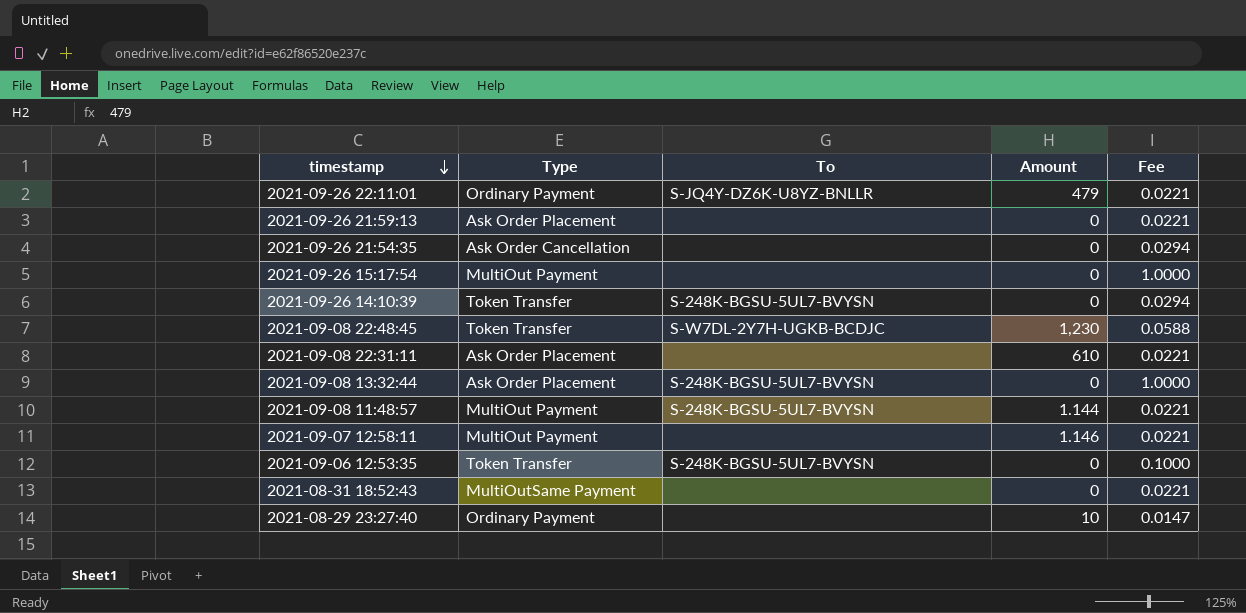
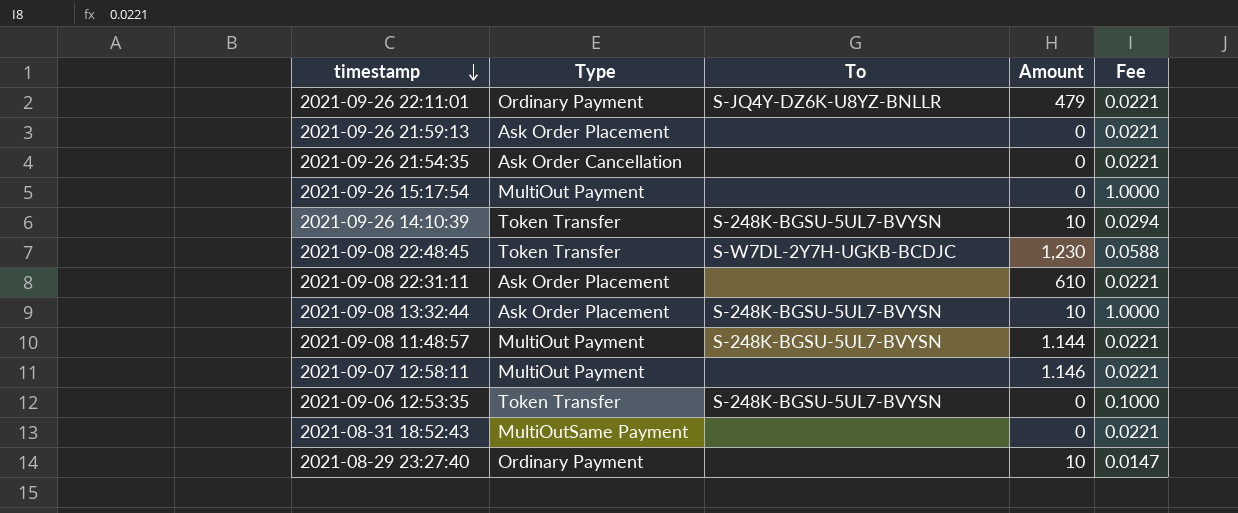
2021-09-26 21:54:35 | Fee: 0.0294 -> 0.0221
2021-09-26 14:10:39 | Amount: 0 -> 10
2021-09-08 13:32:44 | Amount: 0 -> 10

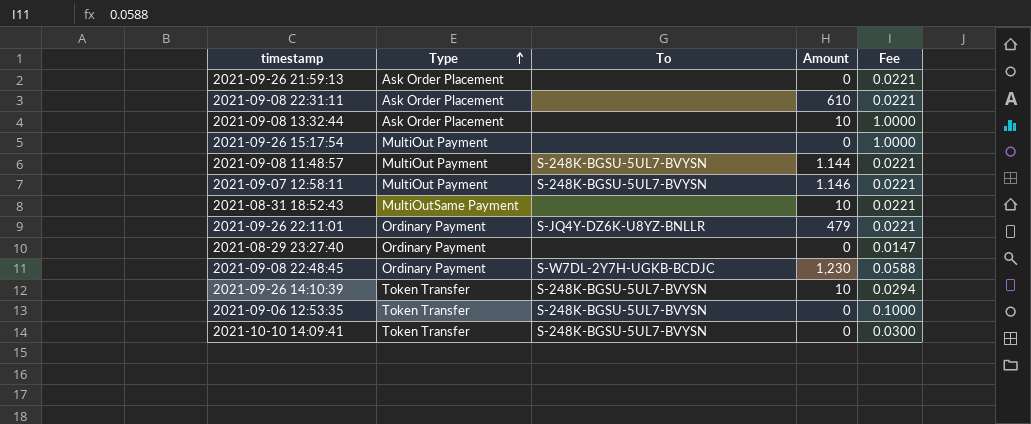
row order: timestamp descending -> Type ascending
row 2021-09-26 21:54:35: Ask Order Cancellation | none | 0 | 0.0221 -> none
2021-09-08 13:32:44 | To: S-248K-BGSU-5UL7-BVYSN -> none
2021-09-07 12:58:11 | To: none -> S-248K-BGSU-5UL7-BVYSN
2021-08-31 18:52:43 | Amount: 0 -> 10
2021-08-29 23:27:40 | Amount: 10 -> 0
2021-09-08 22:48:45 | Type: Token Transfer -> Ordinary Payment
row 2021-10-10 14:09:41: none -> Token Transfer | S-248K-BGSU-5UL7-BVYSN | 0 | 0.0300

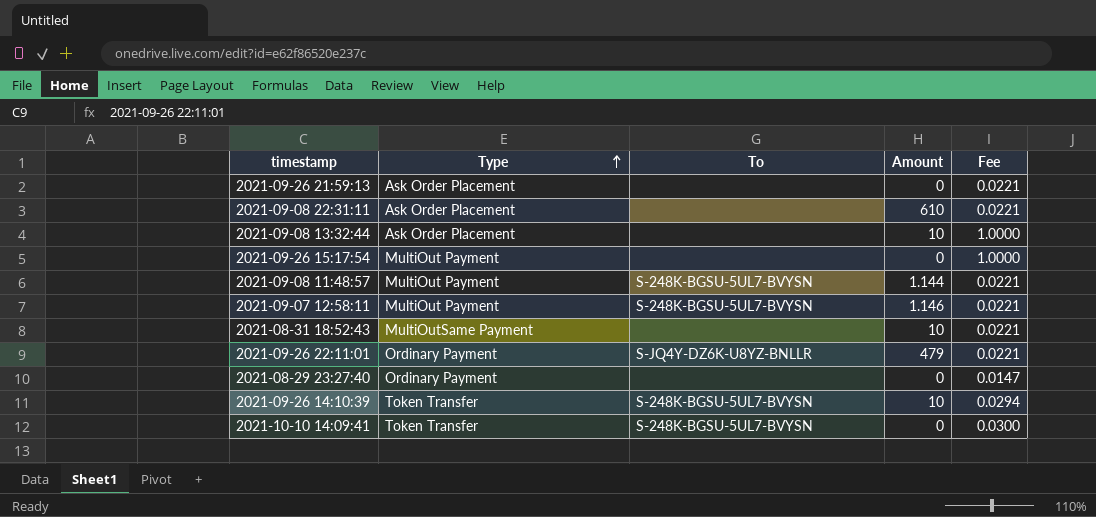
row 2021-09-08 22:48:45: Ordinary Payment | S-W7DL-2Y7H-UGKB-BCDJC | 1,230 | 0.0588 -> none
row 2021-09-06 12:53:35: Token Transfer | S-248K-BGSU-5UL7-BVYSN | 0 | 0.1000 -> none

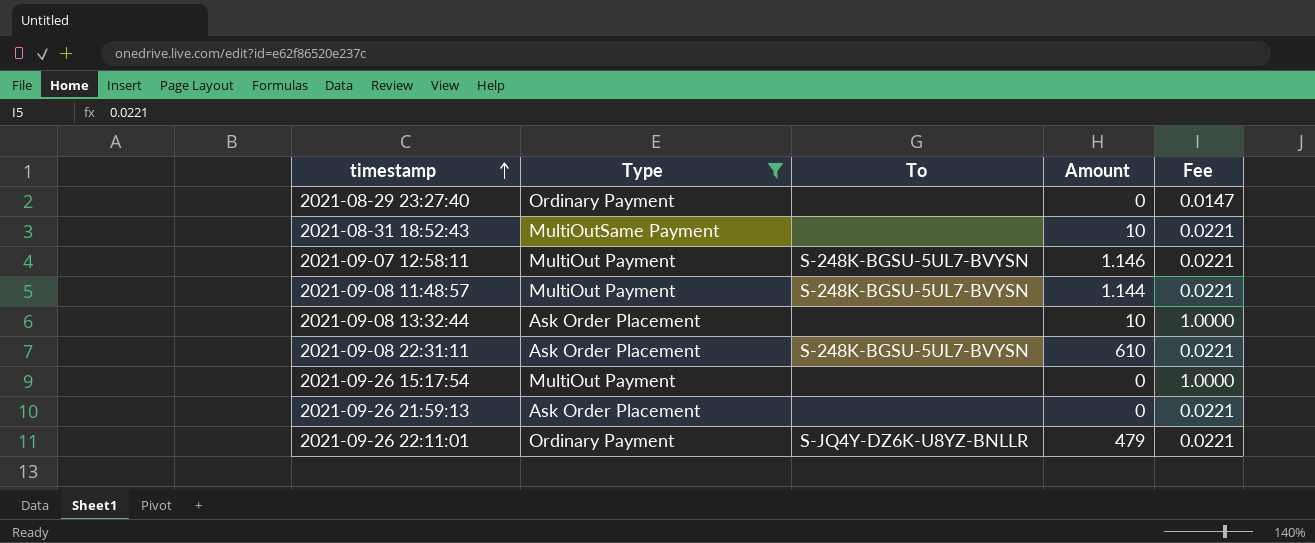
filter: none -> Type != Token Transfer
row order: Type ascending -> timestamp ascending
2021-09-08 22:31:11 | To: none -> S-248K-BGSU-5UL7-BVYSN

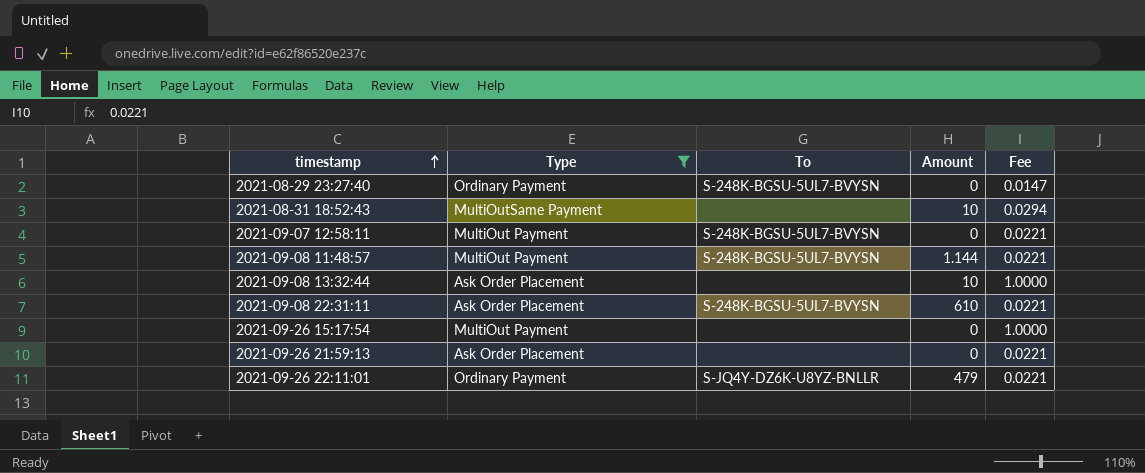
2021-08-29 23:27:40 | To: none -> S-248K-BGSU-5UL7-BVYSN
2021-08-31 18:52:43 | Fee: 0.0221 -> 0.0294
2021-09-07 12:58:11 | Amount: 1.146 -> 0

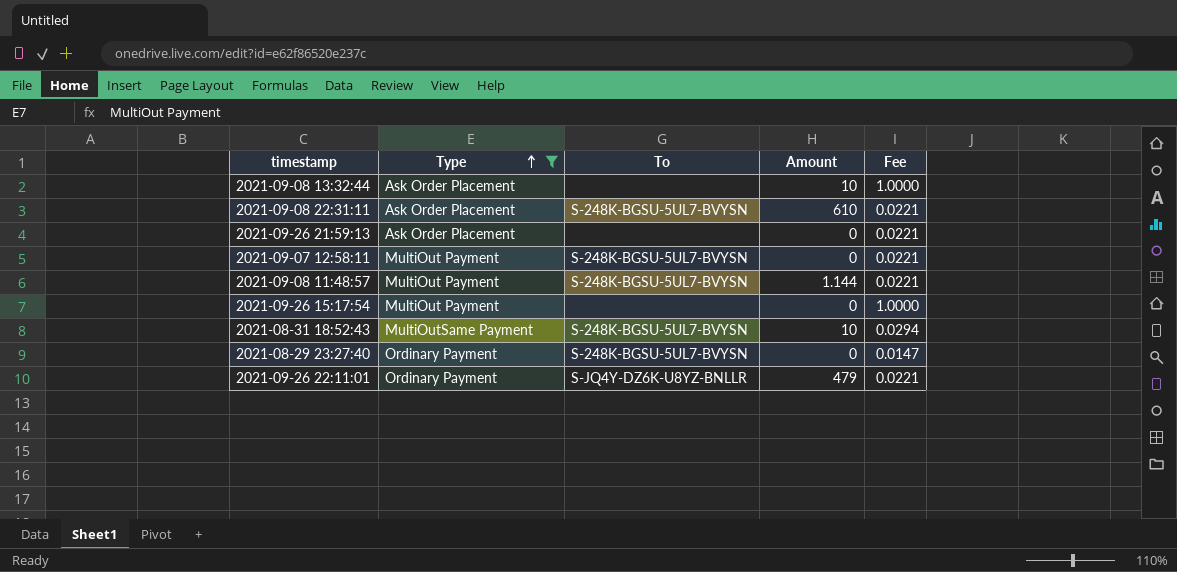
row order: timestamp ascending -> Type ascending
2021-08-31 18:52:43 | To: none -> S-248K-BGSU-5UL7-BVYSN

